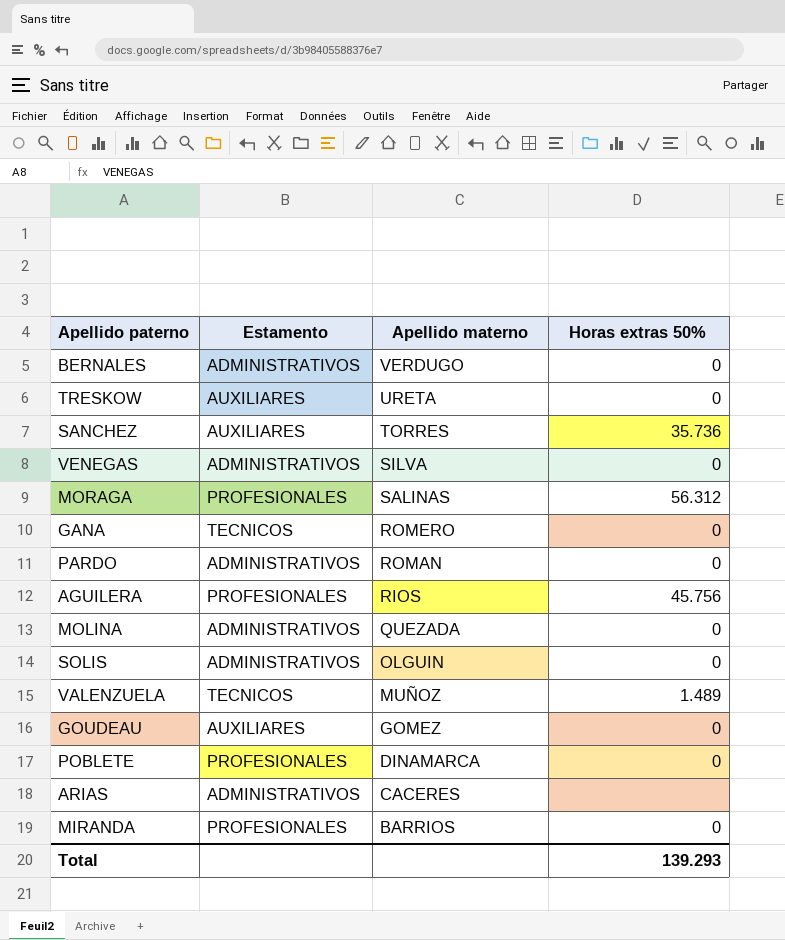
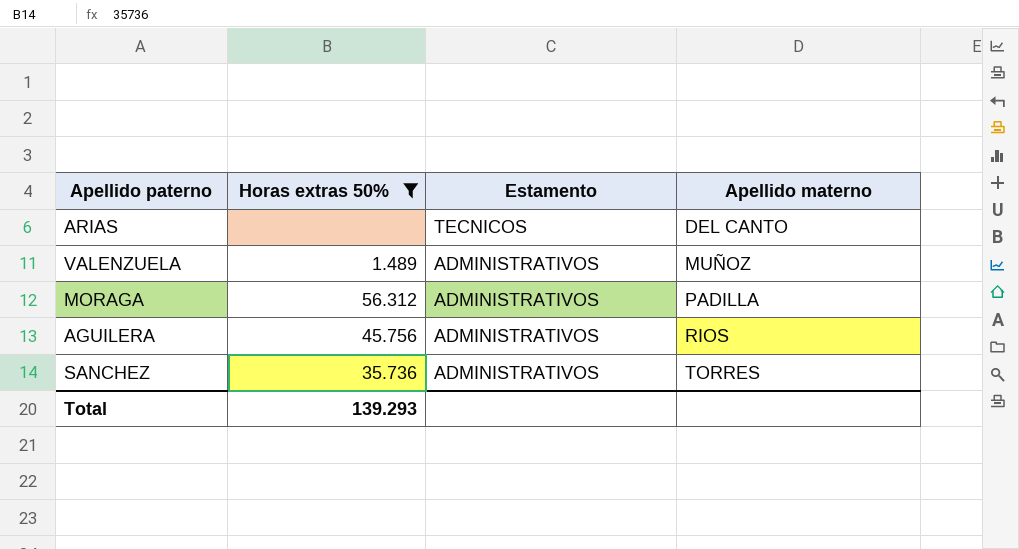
filter: none -> Horas extras 50% != 0
row order: Apellido materno descending -> Estamento descending
column Horas extras 50% | position: 4 -> 2
ARIAS | Estamento: ADMINISTRATIVOS -> TECNICOS
ARIAS | Apellido materno: CACERES -> DEL CANTO
VALENZUELA | Estamento: TECNICOS -> ADMINISTRATIVOS
MORAGA | Estamento: PROFESIONALES -> ADMINISTRATIVOS
MORAGA | Apellido materno: SALINAS -> PADILLA
AGUILERA | Estamento: PROFESIONALES -> ADMINISTRATIVOS
SANCHEZ | Estamento: AUXILIARES -> ADMINISTRATIVOS

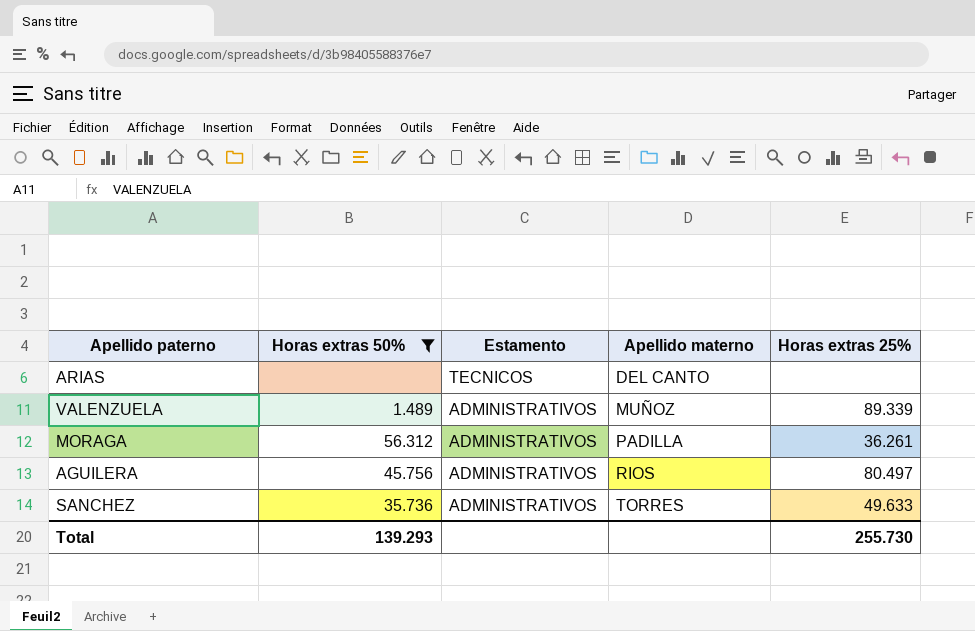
column Horas extras 25% | position: none -> 5

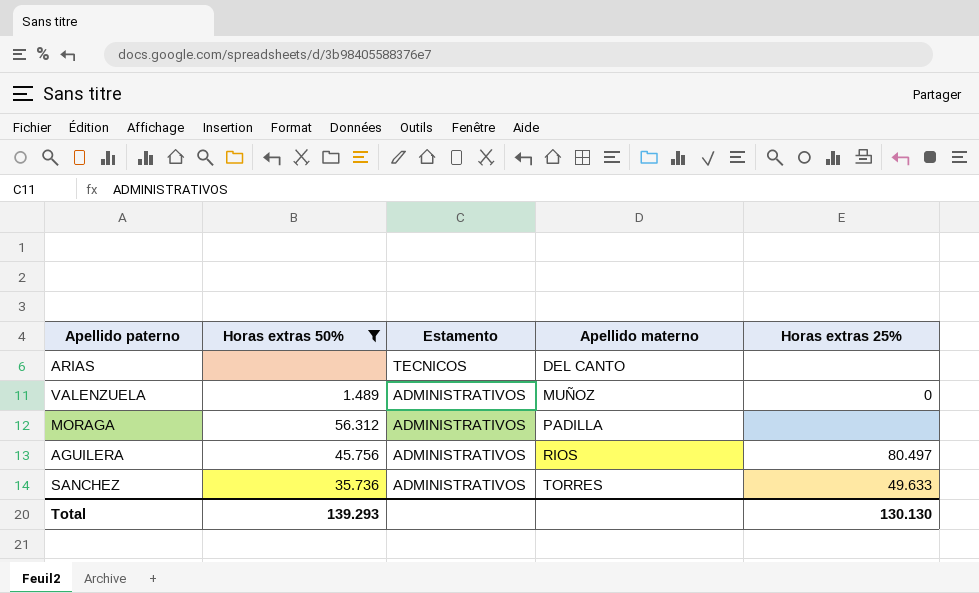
VALENZUELA | Horas extras 25%: 89.339 -> 0
MORAGA | Horas extras 25%: 36.261 -> none
Total | Horas extras 25%: 255.730 -> 130.130

